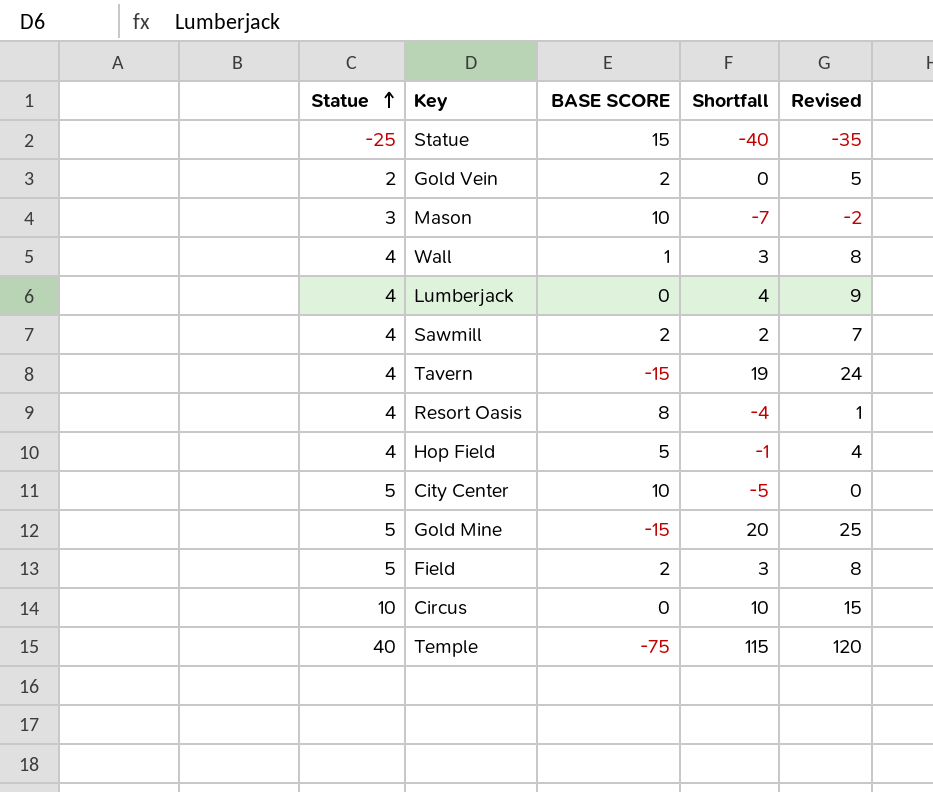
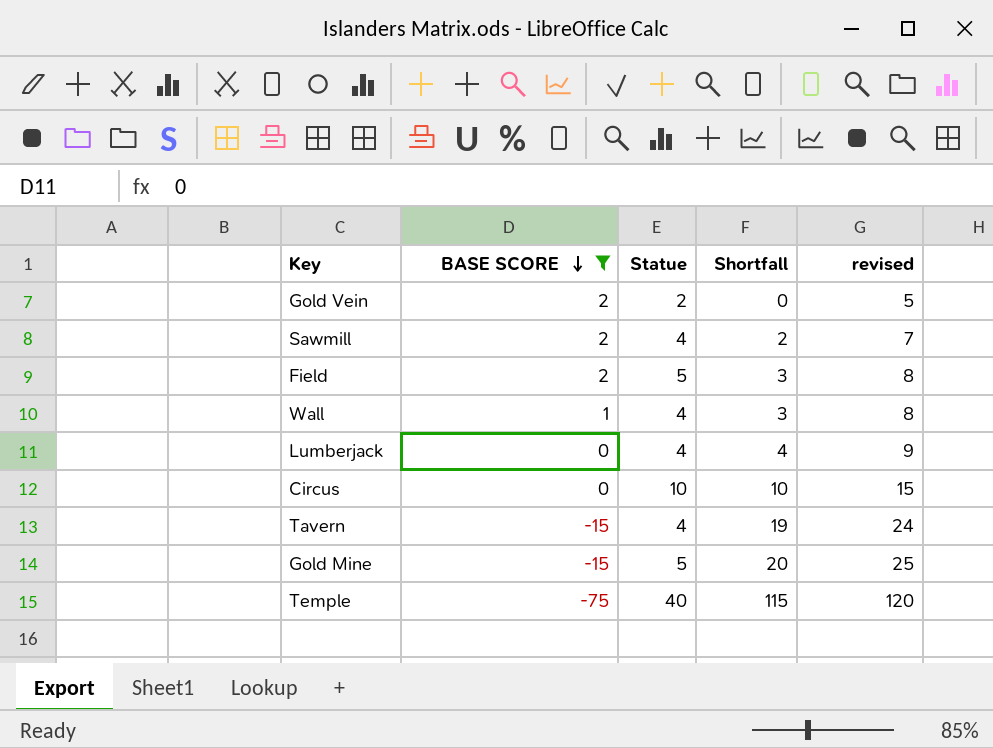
filter: none -> BASE SCORE <= 2
row order: Statue ascending -> BASE SCORE descending
column Statue | position: 1 -> 3
column name: Revised -> revised

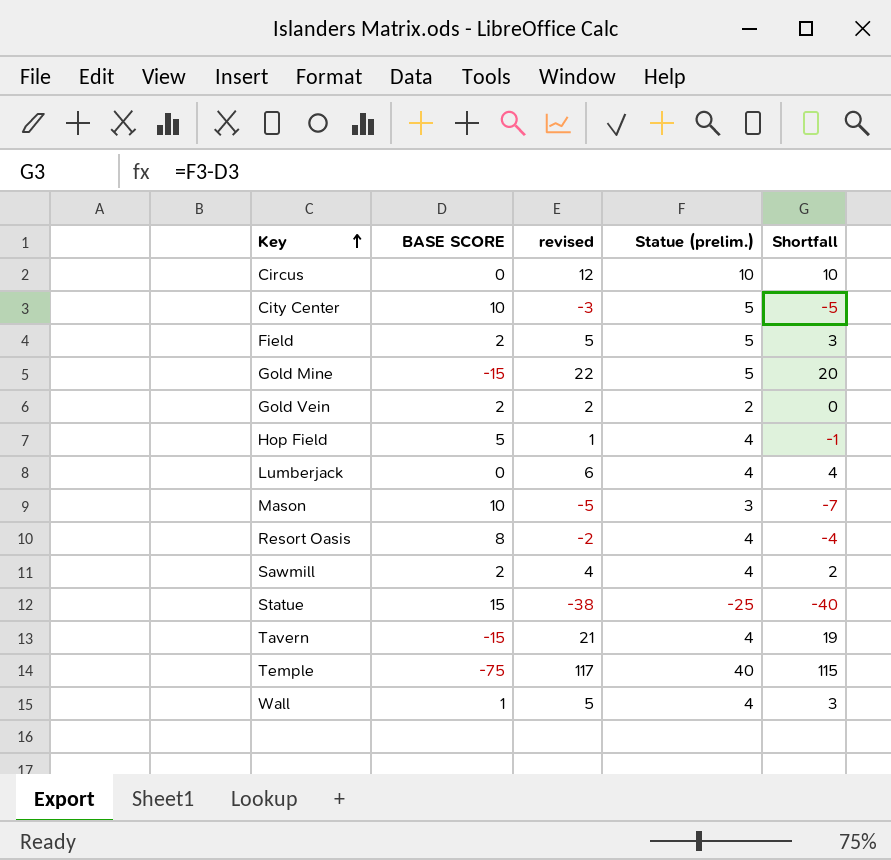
filter: BASE SCORE <= 2 -> none
row order: BASE SCORE descending -> Key ascending
column revised | formula: [Shortfall] + 5 -> [Shortfall] + 2
column revised | position: 5 -> 3
column name: Statue -> Statue (prelim.)

